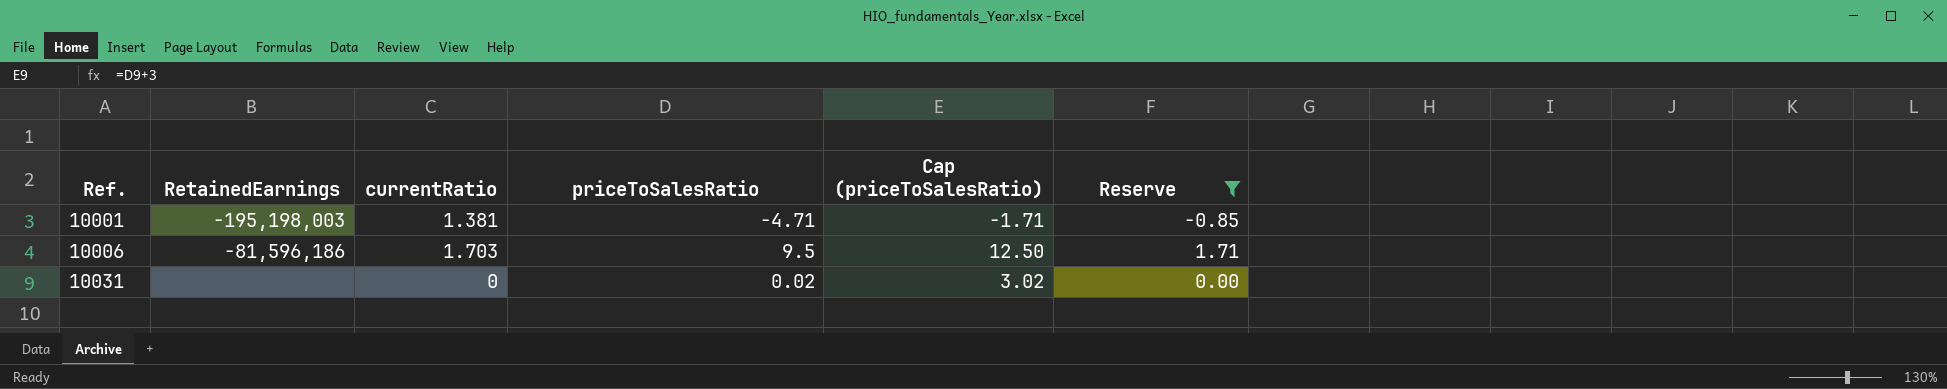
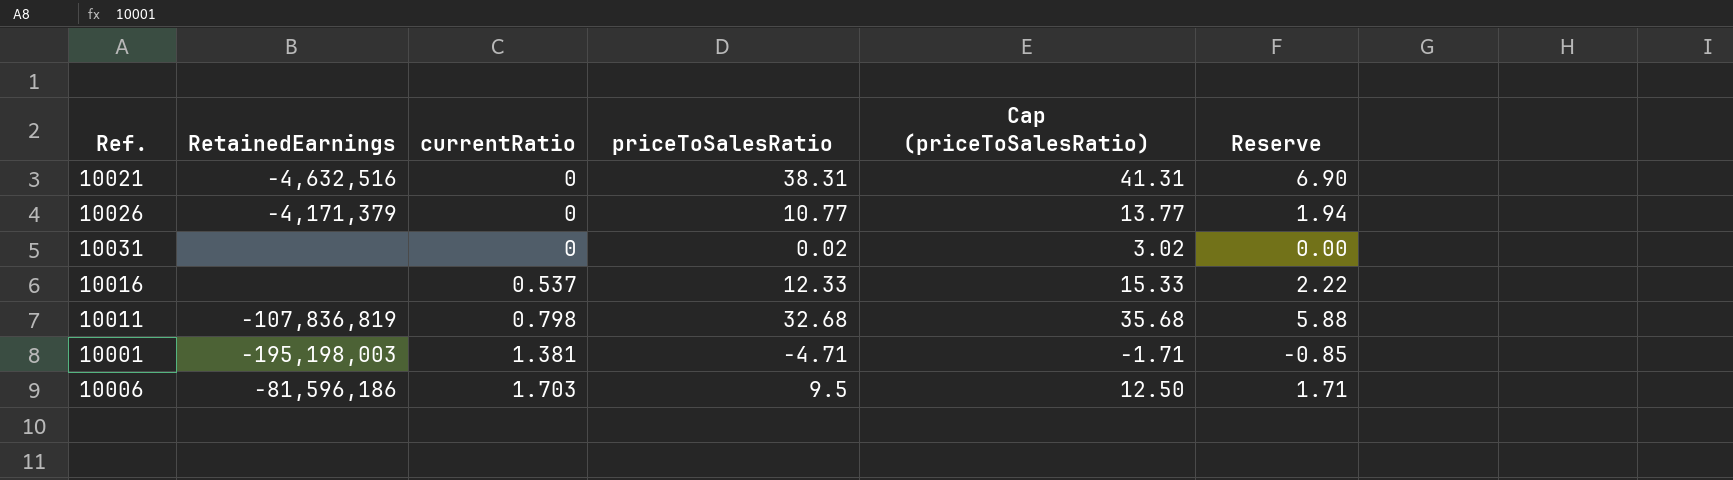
filter: Reserve <= 1.71 -> none
row order: Ref. ascending -> currentRatio ascending

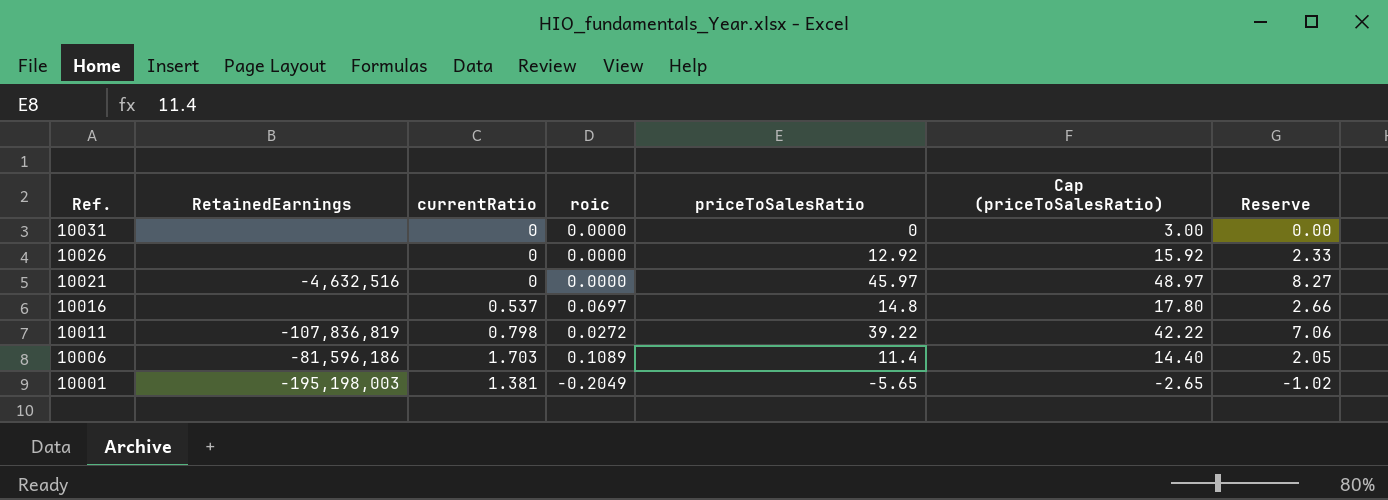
row order: currentRatio ascending -> Ref. descending
column roic | position: none -> 4
10031 | priceToSalesRatio: 0.02 -> 0
10031 | Cap (priceToSalesRatio): 3.02 -> 3.00
10026 | RetainedEarnings: -4,171,379 -> none
10026 | priceToSalesRatio: 10.77 -> 12.92
10026 | Cap (priceToSalesRatio): 13.77 -> 15.92
10026 | Reserve: 1.94 -> 2.33
10021 | priceToSalesRatio: 38.31 -> 45.97
10021 | Cap (priceToSalesRatio): 41.31 -> 48.97
10021 | Reserve: 6.90 -> 8.27
10016 | priceToSalesRatio: 12.33 -> 14.8
10016 | Cap (priceToSalesRatio): 15.33 -> 17.80
10016 | Reserve: 2.22 -> 2.66
10011 | priceToSalesRatio: 32.68 -> 39.22
10011 | Cap (priceToSalesRatio): 35.68 -> 42.22
10011 | Reserve: 5.88 -> 7.06
10006 | priceToSalesRatio: 9.5 -> 11.4
10006 | Cap (priceToSalesRatio): 12.50 -> 14.40
10006 | Reserve: 1.71 -> 2.05
10001 | priceToSalesRatio: -4.71 -> -5.65
10001 | Cap (priceToSalesRatio): -1.71 -> -2.65
10001 | Reserve: -0.85 -> -1.02

